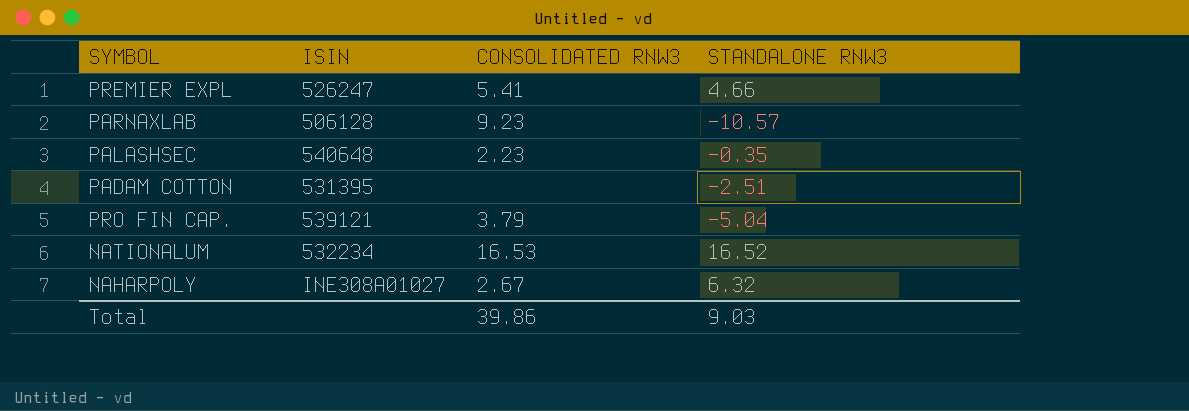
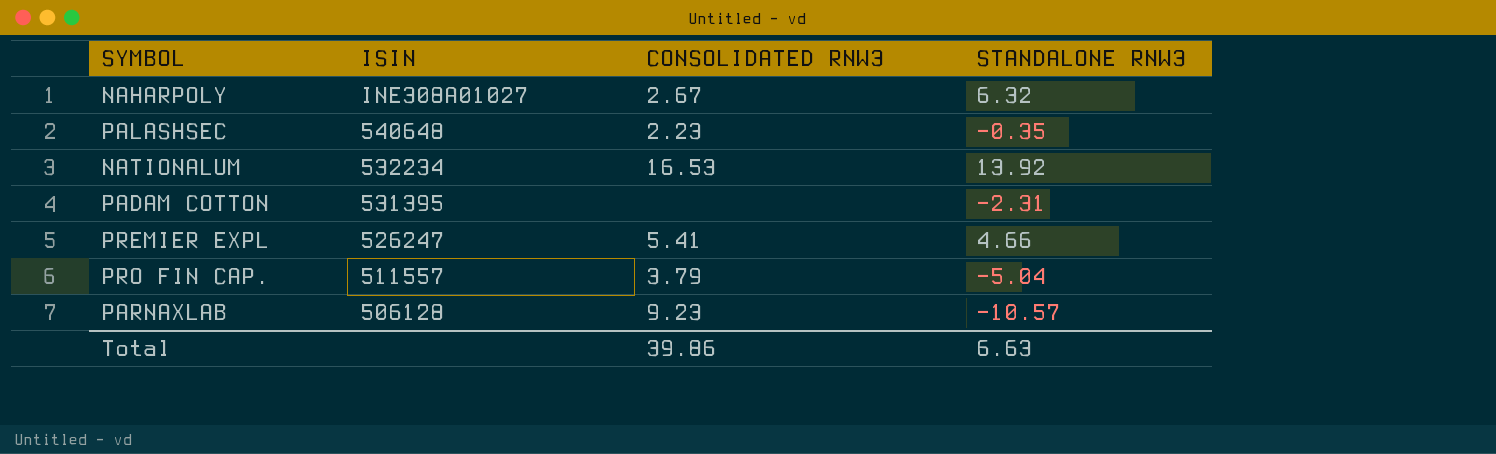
row order: none -> ISIN descending
NATIONALUM | STANDALONE RNW3: 16.52 -> 13.92
PADAM COTTON | STANDALONE RNW3: -2.51 -> -2.31
PRO FIN CAP. | ISIN: 539121 -> 511557
Total | STANDALONE RNW3: 9.03 -> 6.63

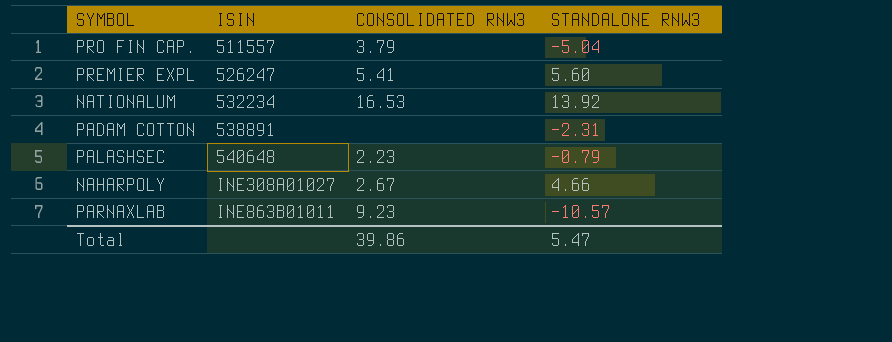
row order: ISIN descending -> ISIN ascending
PREMIER EXPL | STANDALONE RNW3: 4.66 -> 5.60
PADAM COTTON | ISIN: 531395 -> 538891
PALASHSEC | STANDALONE RNW3: -0.35 -> -0.79
NAHARPOLY | STANDALONE RNW3: 6.32 -> 4.66
PARNAXLAB | ISIN: 506128 -> INE863B01011
Total | STANDALONE RNW3: 6.63 -> 5.47

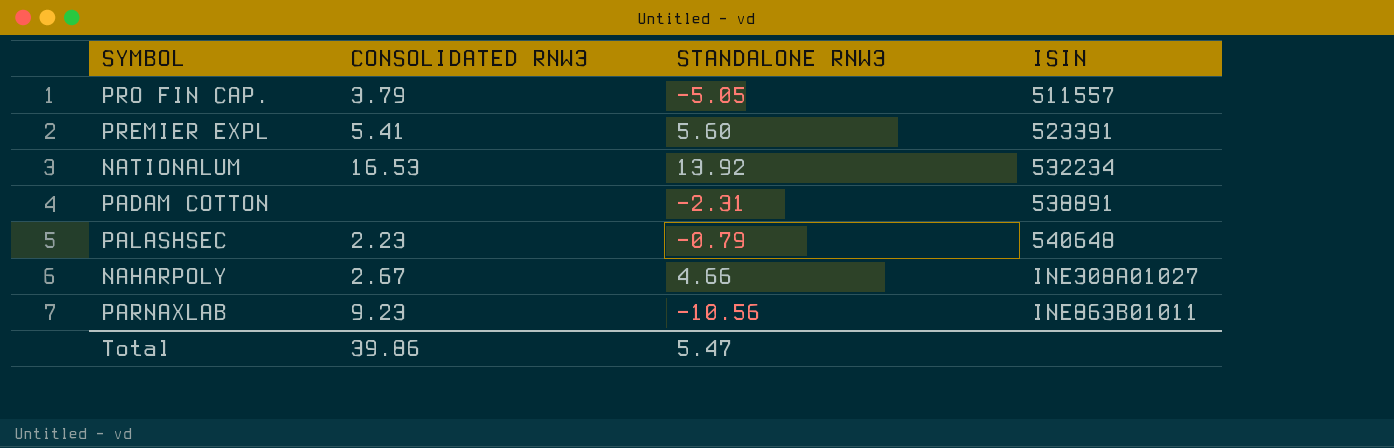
column ISIN | position: 2 -> 4
PRO FIN CAP. | STANDALONE RNW3: -5.04 -> -5.05
PREMIER EXPL | ISIN: 526247 -> 523391
PARNAXLAB | STANDALONE RNW3: -10.57 -> -10.56

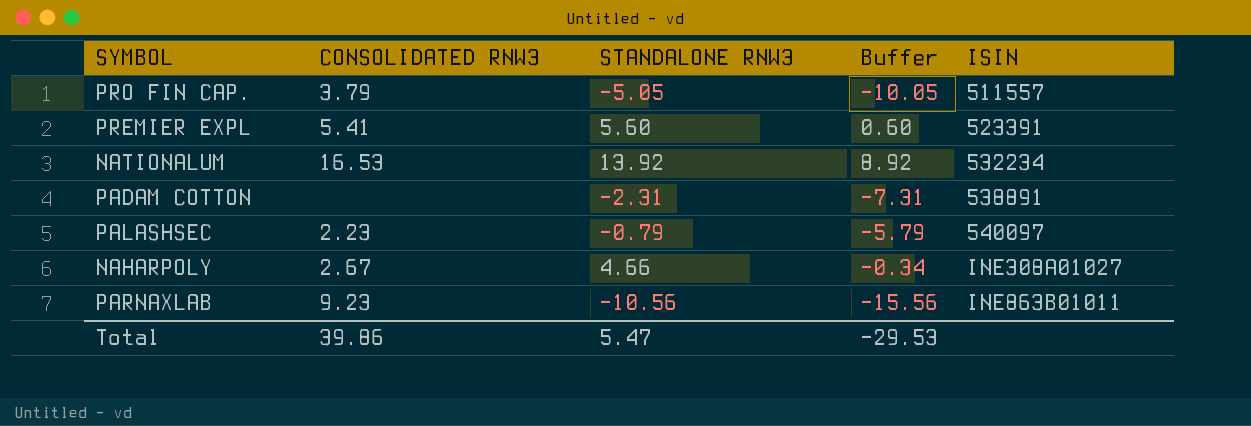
column Buffer | formula: none -> [STANDALONE RNW3] - 5
PALASHSEC | ISIN: 540648 -> 540097

